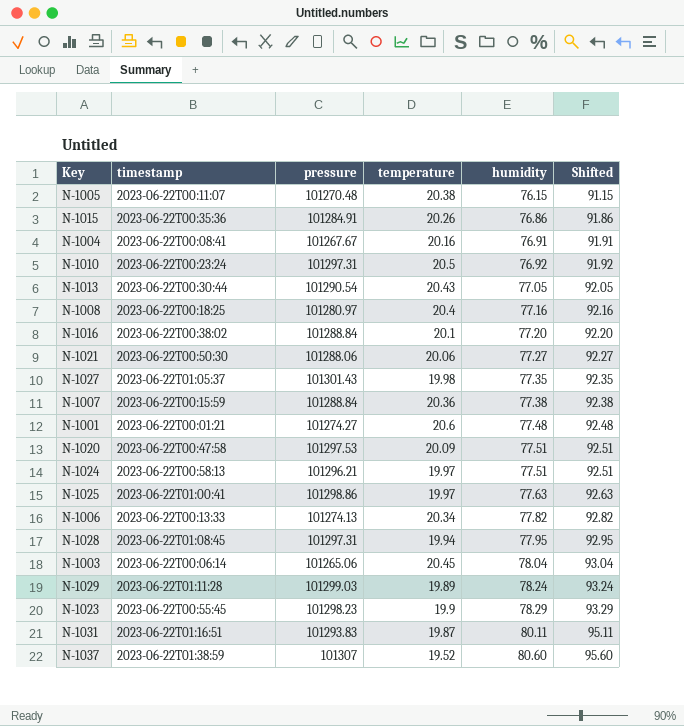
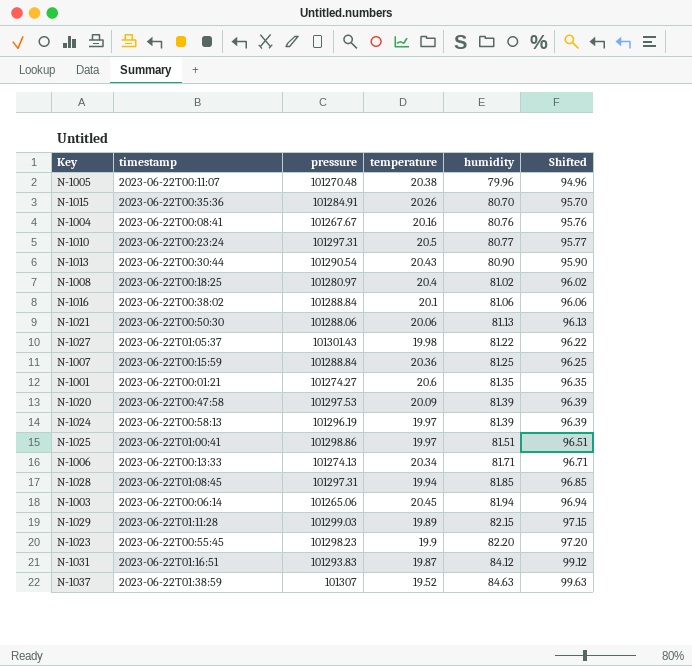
N-1005 | humidity: 76.15 -> 79.96
N-1005 | Shifted: 91.15 -> 94.96
N-1015 | humidity: 76.86 -> 80.70
N-1015 | Shifted: 91.86 -> 95.70
N-1004 | humidity: 76.91 -> 80.76
N-1004 | Shifted: 91.91 -> 95.76
N-1010 | humidity: 76.92 -> 80.77
N-1010 | Shifted: 91.92 -> 95.77
N-1013 | humidity: 77.05 -> 80.90
N-1013 | Shifted: 92.05 -> 95.90
N-1008 | humidity: 77.16 -> 81.02
N-1008 | Shifted: 92.16 -> 96.02
N-1016 | humidity: 77.20 -> 81.06
N-1016 | Shifted: 92.20 -> 96.06
N-1021 | humidity: 77.27 -> 81.13
N-1021 | Shifted: 92.27 -> 96.13
N-1027 | humidity: 77.35 -> 81.22
N-1027 | Shifted: 92.35 -> 96.22
N-1007 | humidity: 77.38 -> 81.25
N-1007 | Shifted: 92.38 -> 96.25
N-1001 | humidity: 77.48 -> 81.35
N-1001 | Shifted: 92.48 -> 96.35
N-1020 | humidity: 77.51 -> 81.39
N-1020 | Shifted: 92.51 -> 96.39
N-1024 | pressure: 101296.21 -> 101296.19
N-1024 | humidity: 77.51 -> 81.39
N-1024 | Shifted: 92.51 -> 96.39
N-1025 | humidity: 77.63 -> 81.51
N-1025 | Shifted: 92.63 -> 96.51
N-1006 | humidity: 77.82 -> 81.71
N-1006 | Shifted: 92.82 -> 96.71
N-1028 | humidity: 77.95 -> 81.85
N-1028 | Shifted: 92.95 -> 96.85
N-1003 | humidity: 78.04 -> 81.94
N-1003 | Shifted: 93.04 -> 96.94
N-1029 | humidity: 78.24 -> 82.15
N-1029 | Shifted: 93.24 -> 97.15
N-1023 | humidity: 78.29 -> 82.20
N-1023 | Shifted: 93.29 -> 97.20
N-1031 | humidity: 80.11 -> 84.12
N-1031 | Shifted: 95.11 -> 99.12
N-1037 | humidity: 80.60 -> 84.63
N-1037 | Shifted: 95.60 -> 99.63

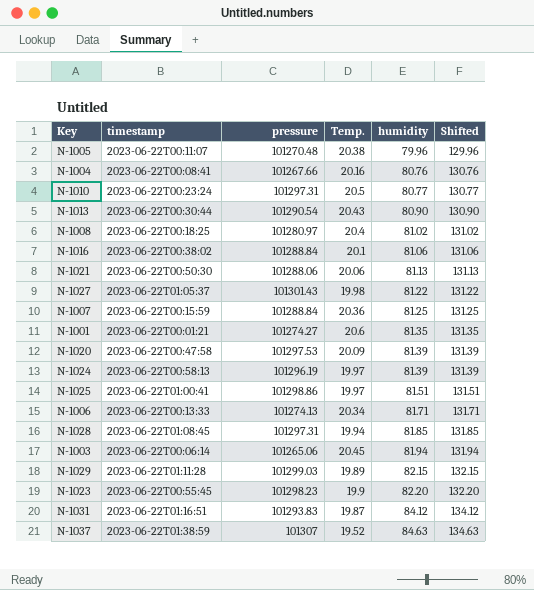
column name: temperature -> Temp.
column Shifted | formula: [humidity] + 15 -> [humidity] + 50
row N-1015: 2023-06-22T00:35:36 | 101284.91 | 20.26 | 80.70 | 95.70 -> none
N-1004 | pressure: 101267.67 -> 101267.66

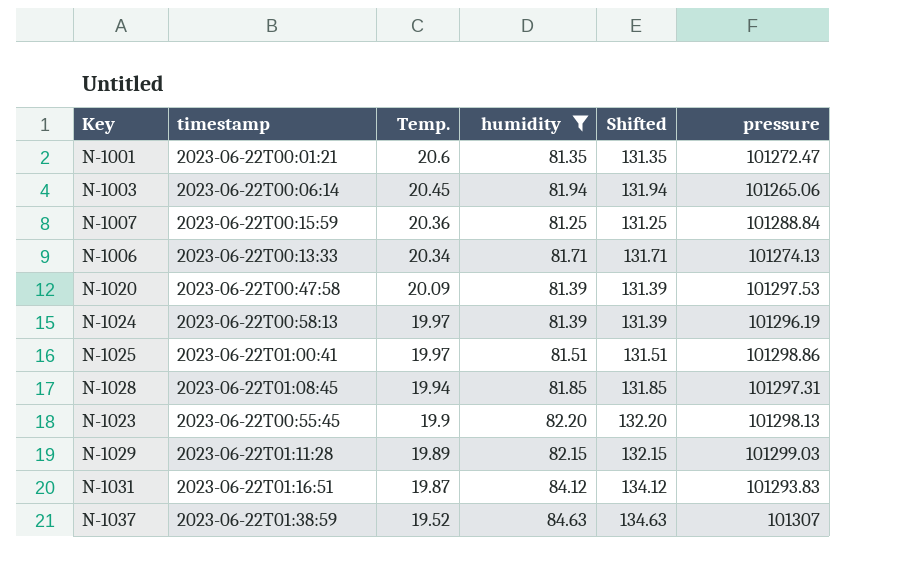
filter: none -> humidity >= 81.25
row order: humidity ascending -> Temp. descending
column pressure | position: 3 -> 6
N-1001 | pressure: 101274.27 -> 101272.47
N-1023 | pressure: 101298.23 -> 101298.13

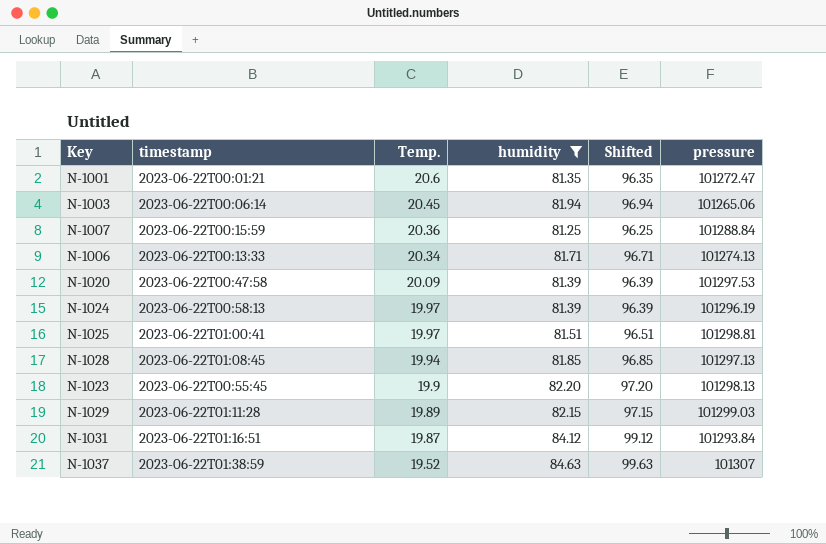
column Shifted | formula: [humidity] + 50 -> [humidity] + 15
N-1025 | pressure: 101298.86 -> 101298.81
N-1028 | pressure: 101297.31 -> 101297.13
N-1031 | pressure: 101293.83 -> 101293.84

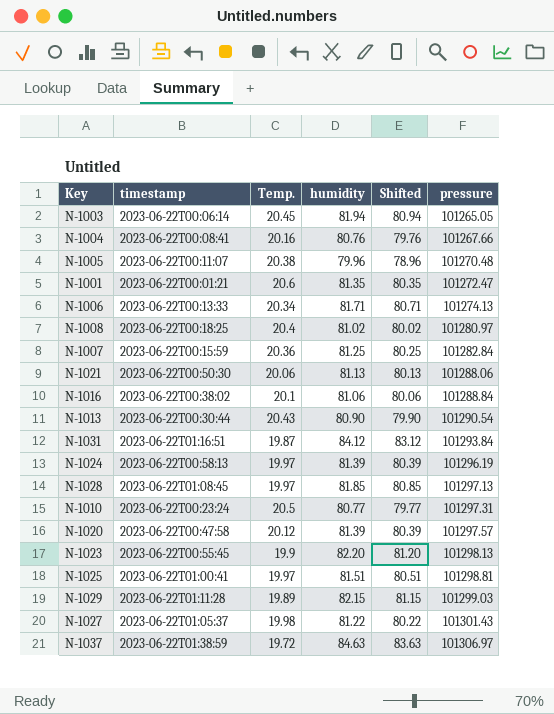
filter: humidity >= 81.25 -> none
row order: Temp. descending -> pressure ascending
column Shifted | formula: [humidity] + 15 -> [humidity] - 1
N-1003 | pressure: 101265.06 -> 101265.05
N-1007 | pressure: 101288.84 -> 101282.84
N-1028 | Temp.: 19.94 -> 19.97
N-1020 | Temp.: 20.09 -> 20.12
N-1020 | pressure: 101297.53 -> 101297.57
N-1037 | Temp.: 19.52 -> 19.72
N-1037 | pressure: 101307 -> 101306.97

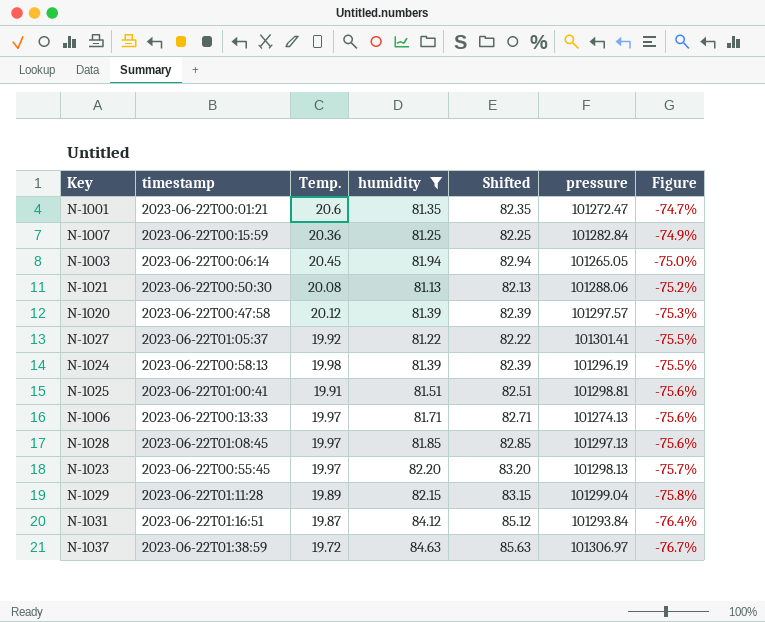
filter: none -> humidity >= 81.13
row order: pressure ascending -> Figure descending
column Shifted | formula: [humidity] - 1 -> [humidity] + 1
column Figure | formula: none -> ([Temp.] - [humidity]) / [humidity]
N-1021 | Temp.: 20.06 -> 20.08
N-1027 | Temp.: 19.98 -> 19.92
N-1027 | pressure: 101301.43 -> 101301.41
N-1024 | Temp.: 19.97 -> 19.98
N-1025 | Temp.: 19.97 -> 19.91
N-1006 | Temp.: 20.34 -> 19.97
N-1023 | Temp.: 19.9 -> 19.97
N-1029 | pressure: 101299.03 -> 101299.04

